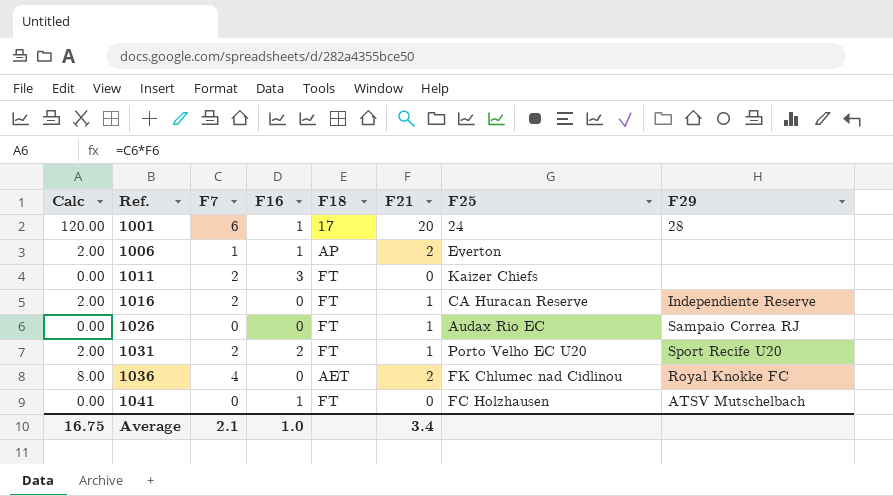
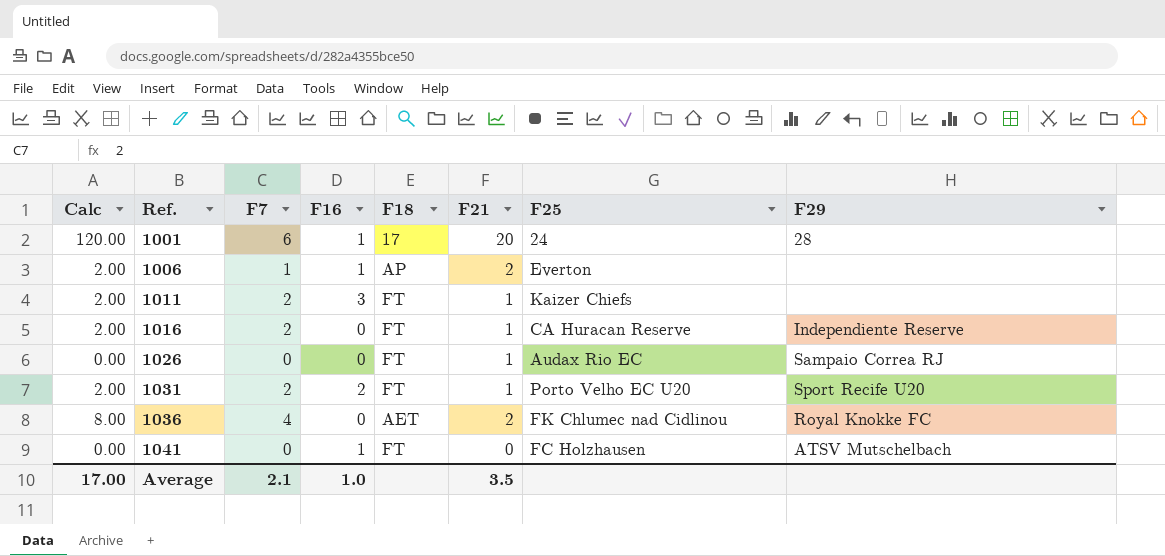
1011 | Calc: 0.00 -> 2.00
1011 | F21: 0 -> 1
Average | Calc: 16.75 -> 17.00
Average | F21: 3.4 -> 3.5

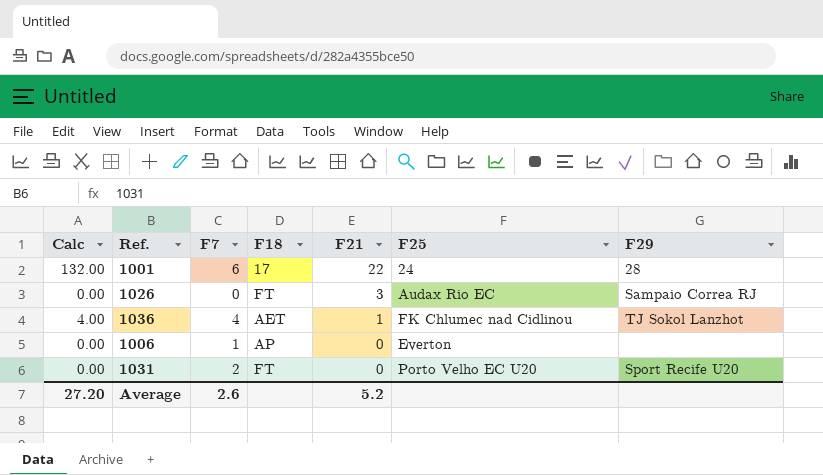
row order: Ref. ascending -> F21 descending
column F16 | position: 4 -> none
row 1011: 2.00 | 2 | 3 | FT | 1 | Kaizer Chiefs | none -> none
row 1016: 2.00 | 2 | 0 | FT | 1 | CA Huracan Reserve | Independiente Reserve -> none
row 1041: 0.00 | 0 | 1 | FT | 0 | FC Holzhausen | ATSV Mutschelbach -> none
1001 | Calc: 120.00 -> 132.00
1001 | F21: 20 -> 22
1026 | F21: 1 -> 3
1036 | Calc: 8.00 -> 4.00
1036 | F21: 2 -> 1
1036 | F29: Royal Knokke FC -> TJ Sokol Lanzhot
1006 | Calc: 2.00 -> 0.00
1006 | F21: 2 -> 0
1031 | Calc: 2.00 -> 0.00
1031 | F21: 1 -> 0
Average | Calc: 17.00 -> 27.20
Average | F7: 2.1 -> 2.6
Average | F21: 3.5 -> 5.2

